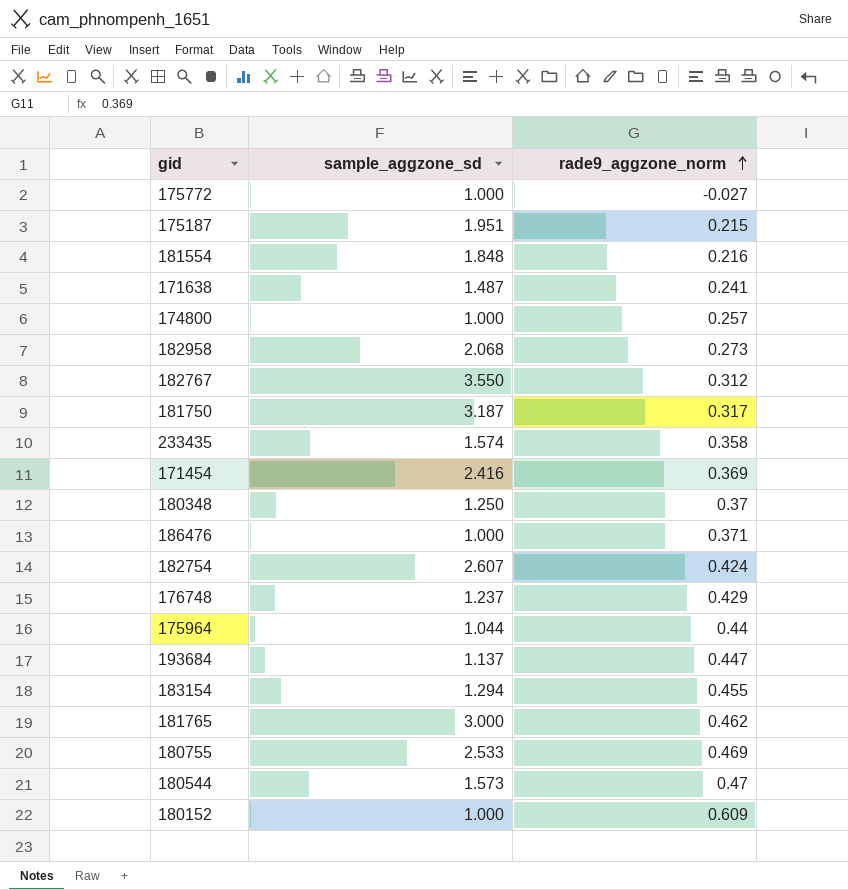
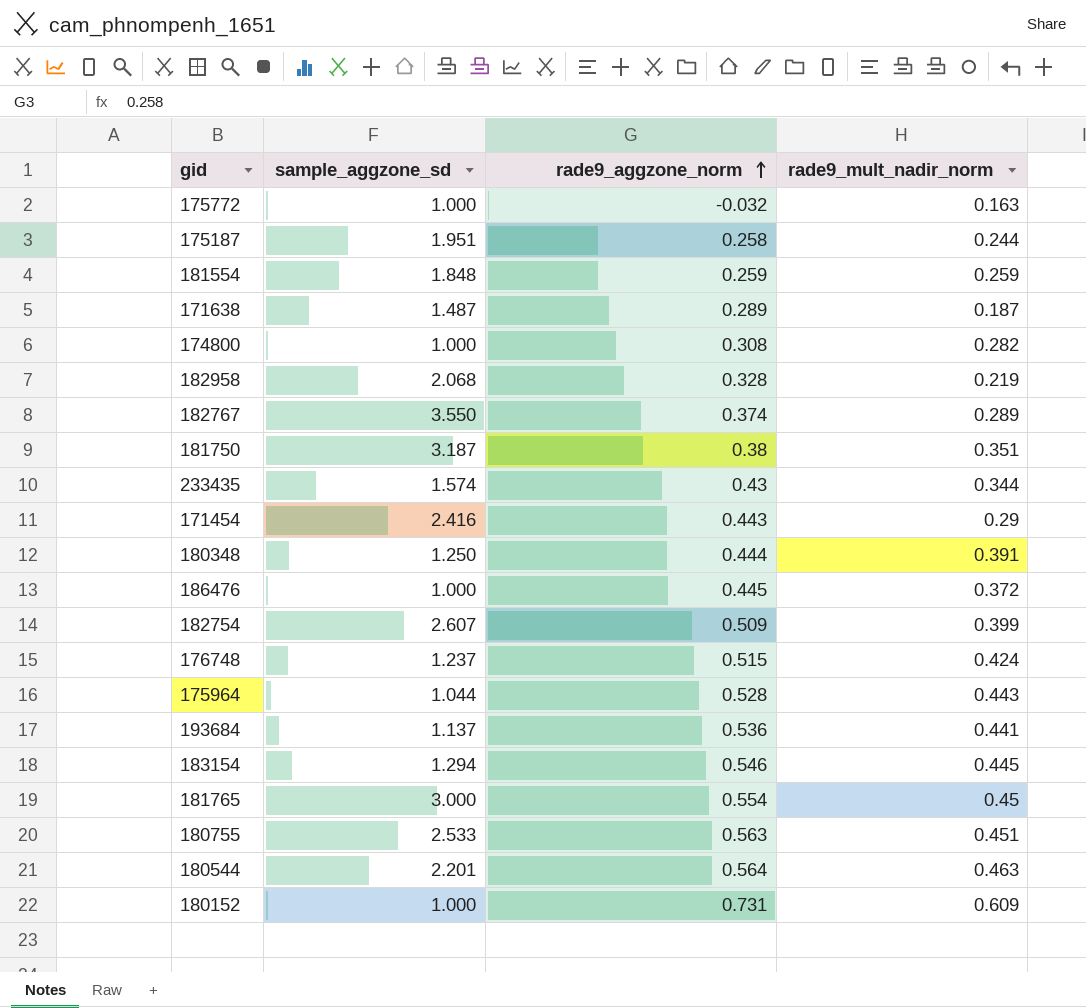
column rade9_mult_nadir_norm | position: none -> 4
175772 | rade9_aggzone_norm: -0.027 -> -0.032
175187 | rade9_aggzone_norm: 0.215 -> 0.258
181554 | rade9_aggzone_norm: 0.216 -> 0.259
171638 | rade9_aggzone_norm: 0.241 -> 0.289
174800 | rade9_aggzone_norm: 0.257 -> 0.308
182958 | rade9_aggzone_norm: 0.273 -> 0.328
182767 | rade9_aggzone_norm: 0.312 -> 0.374
181750 | rade9_aggzone_norm: 0.317 -> 0.38
233435 | rade9_aggzone_norm: 0.358 -> 0.43
171454 | rade9_aggzone_norm: 0.369 -> 0.443
180348 | rade9_aggzone_norm: 0.37 -> 0.444
186476 | rade9_aggzone_norm: 0.371 -> 0.445
182754 | rade9_aggzone_norm: 0.424 -> 0.509
176748 | rade9_aggzone_norm: 0.429 -> 0.515
175964 | rade9_aggzone_norm: 0.44 -> 0.528
193684 | rade9_aggzone_norm: 0.447 -> 0.536
183154 | rade9_aggzone_norm: 0.455 -> 0.546
181765 | rade9_aggzone_norm: 0.462 -> 0.554
180755 | rade9_aggzone_norm: 0.469 -> 0.563
180544 | sample_aggzone_sd: 1.573 -> 2.201
180544 | rade9_aggzone_norm: 0.47 -> 0.564
180152 | rade9_aggzone_norm: 0.609 -> 0.731

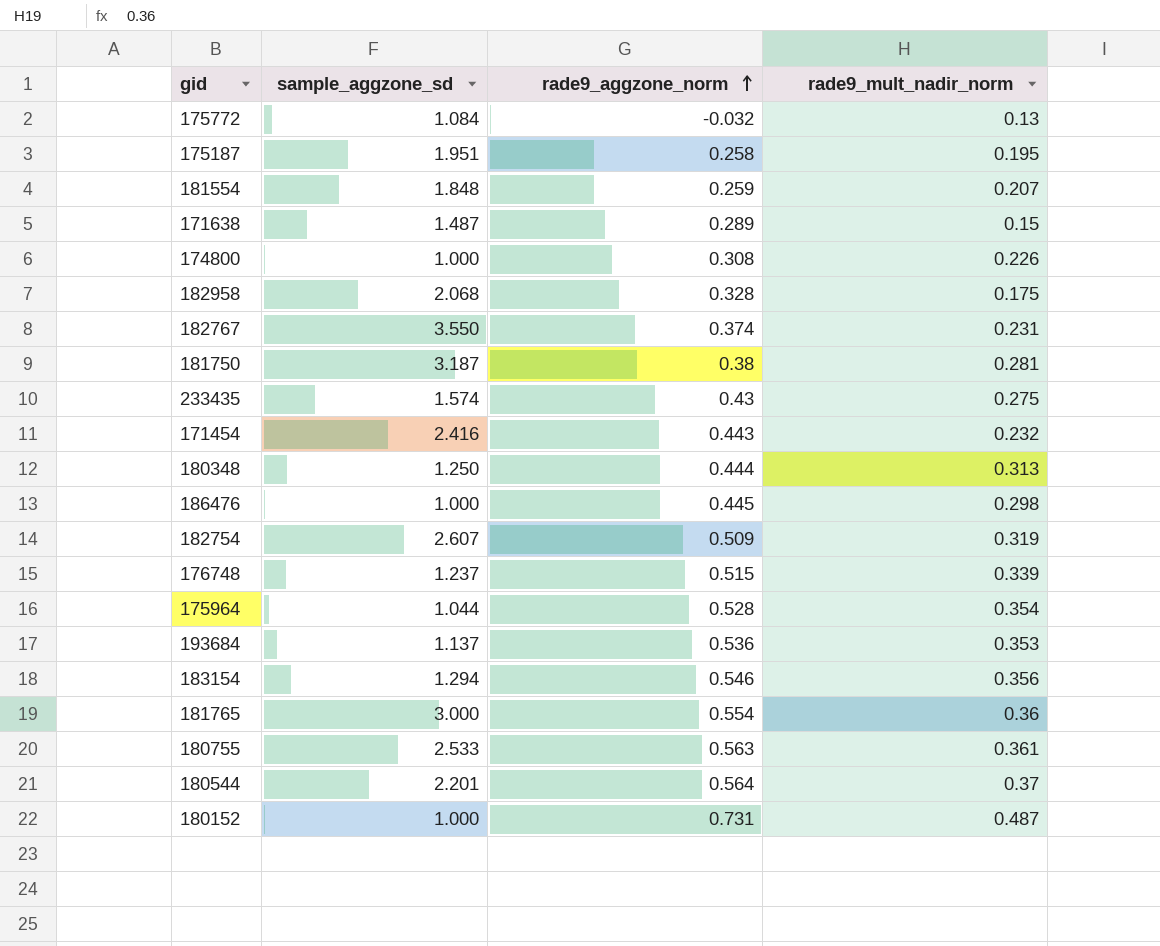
175772 | sample_aggzone_sd: 1.000 -> 1.084
175772 | rade9_mult_nadir_norm: 0.163 -> 0.13
175187 | rade9_mult_nadir_norm: 0.244 -> 0.195
181554 | rade9_mult_nadir_norm: 0.259 -> 0.207
171638 | rade9_mult_nadir_norm: 0.187 -> 0.15
174800 | rade9_mult_nadir_norm: 0.282 -> 0.226
182958 | rade9_mult_nadir_norm: 0.219 -> 0.175
182767 | rade9_mult_nadir_norm: 0.289 -> 0.231
181750 | rade9_mult_nadir_norm: 0.351 -> 0.281
233435 | rade9_mult_nadir_norm: 0.344 -> 0.275
171454 | rade9_mult_nadir_norm: 0.29 -> 0.232
180348 | rade9_mult_nadir_norm: 0.391 -> 0.313
186476 | rade9_mult_nadir_norm: 0.372 -> 0.298
182754 | rade9_mult_nadir_norm: 0.399 -> 0.319
176748 | rade9_mult_nadir_norm: 0.424 -> 0.339
175964 | rade9_mult_nadir_norm: 0.443 -> 0.354
193684 | rade9_mult_nadir_norm: 0.441 -> 0.353
183154 | rade9_mult_nadir_norm: 0.445 -> 0.356
181765 | rade9_mult_nadir_norm: 0.45 -> 0.36
180755 | rade9_mult_nadir_norm: 0.451 -> 0.361
180544 | rade9_mult_nadir_norm: 0.463 -> 0.37
180152 | rade9_mult_nadir_norm: 0.609 -> 0.487

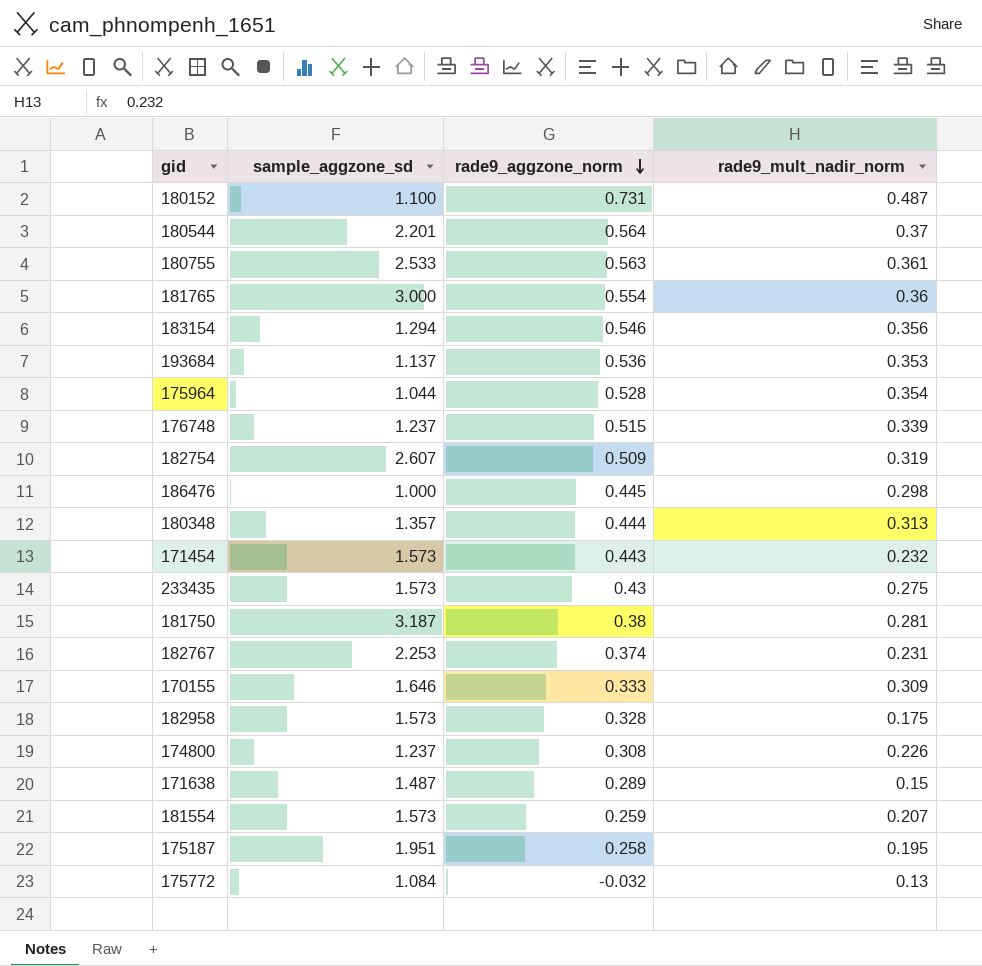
row order: rade9_aggzone_norm ascending -> rade9_aggzone_norm descending
180152 | sample_aggzone_sd: 1.000 -> 1.100
180348 | sample_aggzone_sd: 1.250 -> 1.357
171454 | sample_aggzone_sd: 2.416 -> 1.573
233435 | sample_aggzone_sd: 1.574 -> 1.573
182767 | sample_aggzone_sd: 3.550 -> 2.253
row 170155: none -> 1.646 | 0.333 | 0.309
182958 | sample_aggzone_sd: 2.068 -> 1.573
174800 | sample_aggzone_sd: 1.000 -> 1.237
181554 | sample_aggzone_sd: 1.848 -> 1.573

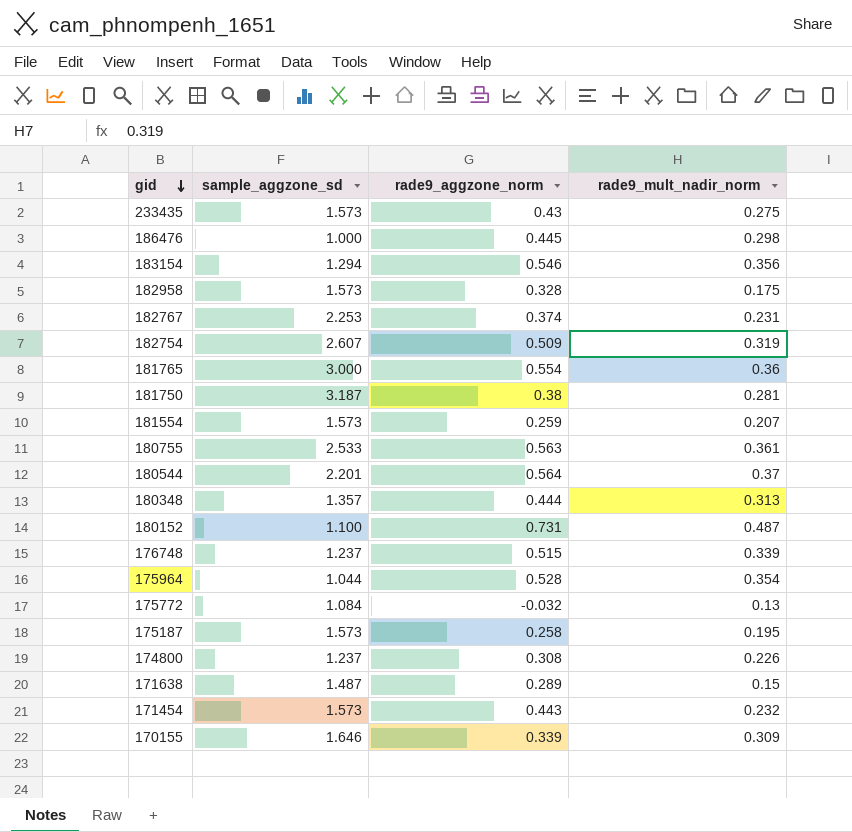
row order: rade9_aggzone_norm descending -> gid descending
row 193684: 1.137 | 0.536 | 0.353 -> none
175187 | sample_aggzone_sd: 1.951 -> 1.573
170155 | rade9_aggzone_norm: 0.333 -> 0.339

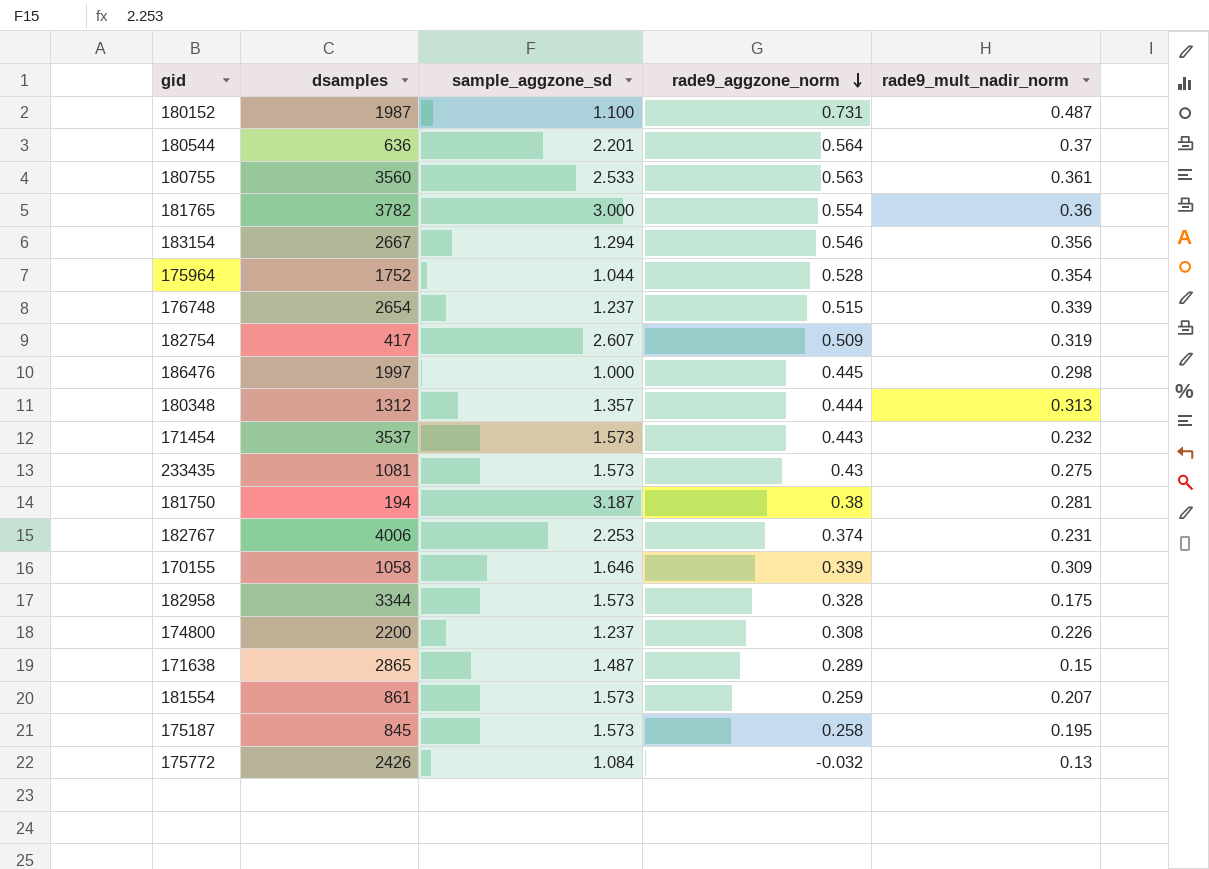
row order: gid descending -> rade9_aggzone_norm descending
column dsamples | position: none -> 2

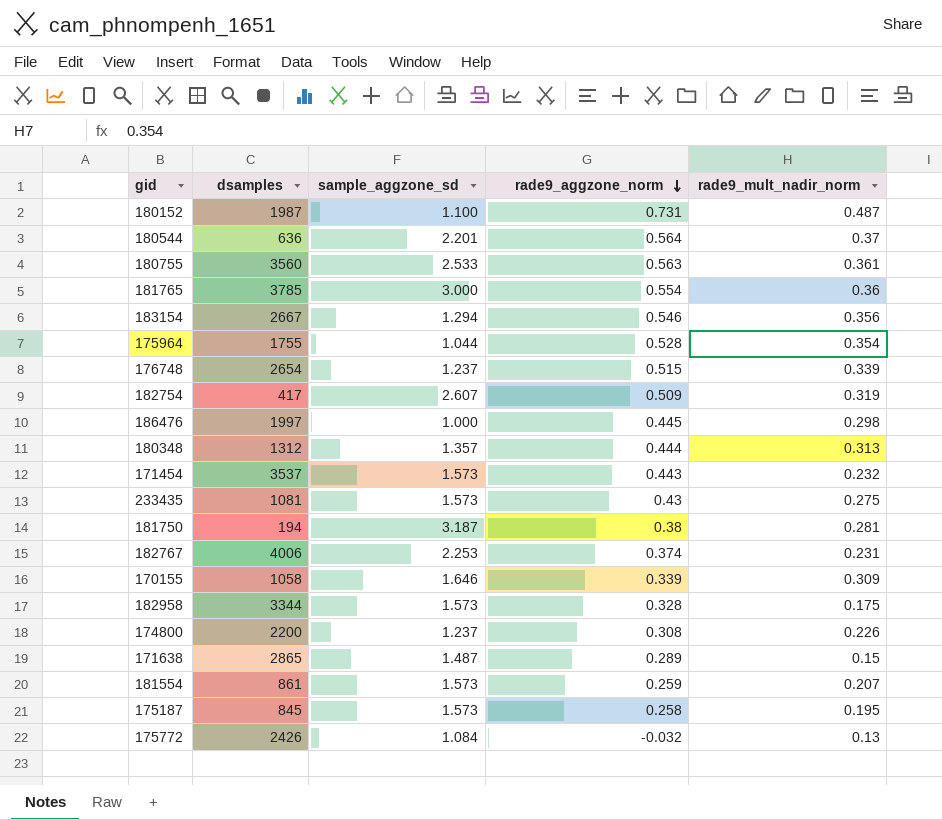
181765 | dsamples: 3782 -> 3785
175964 | dsamples: 1752 -> 1755

